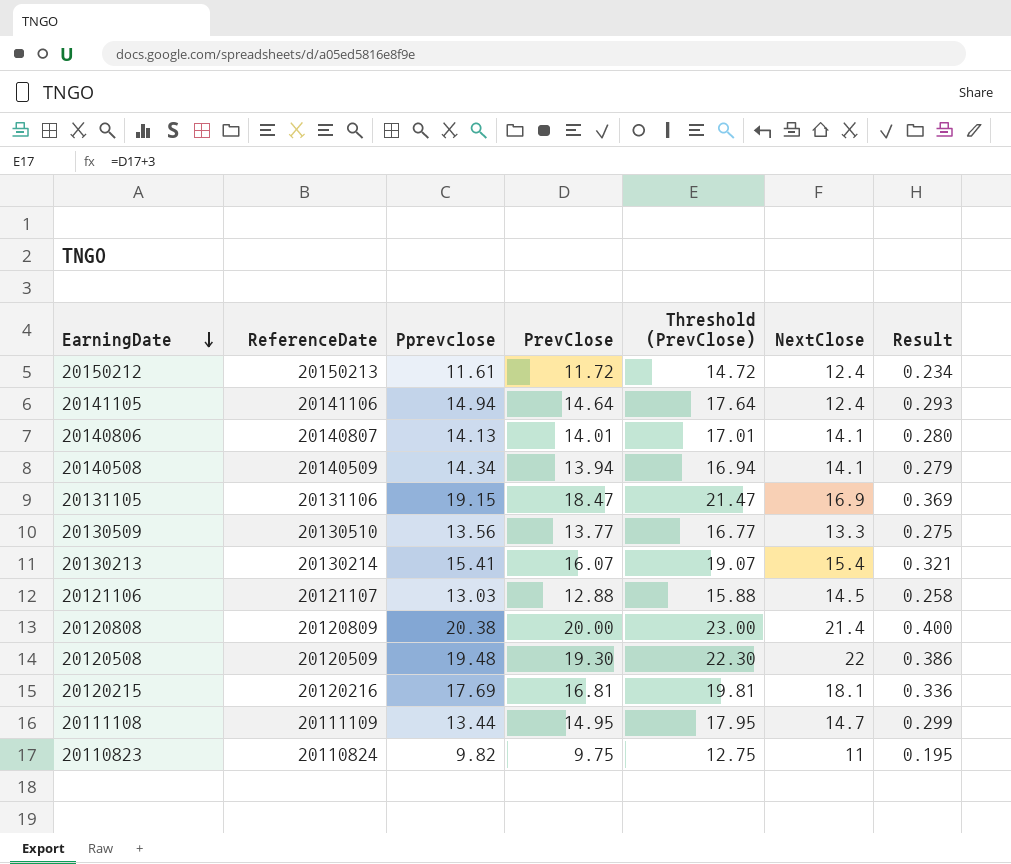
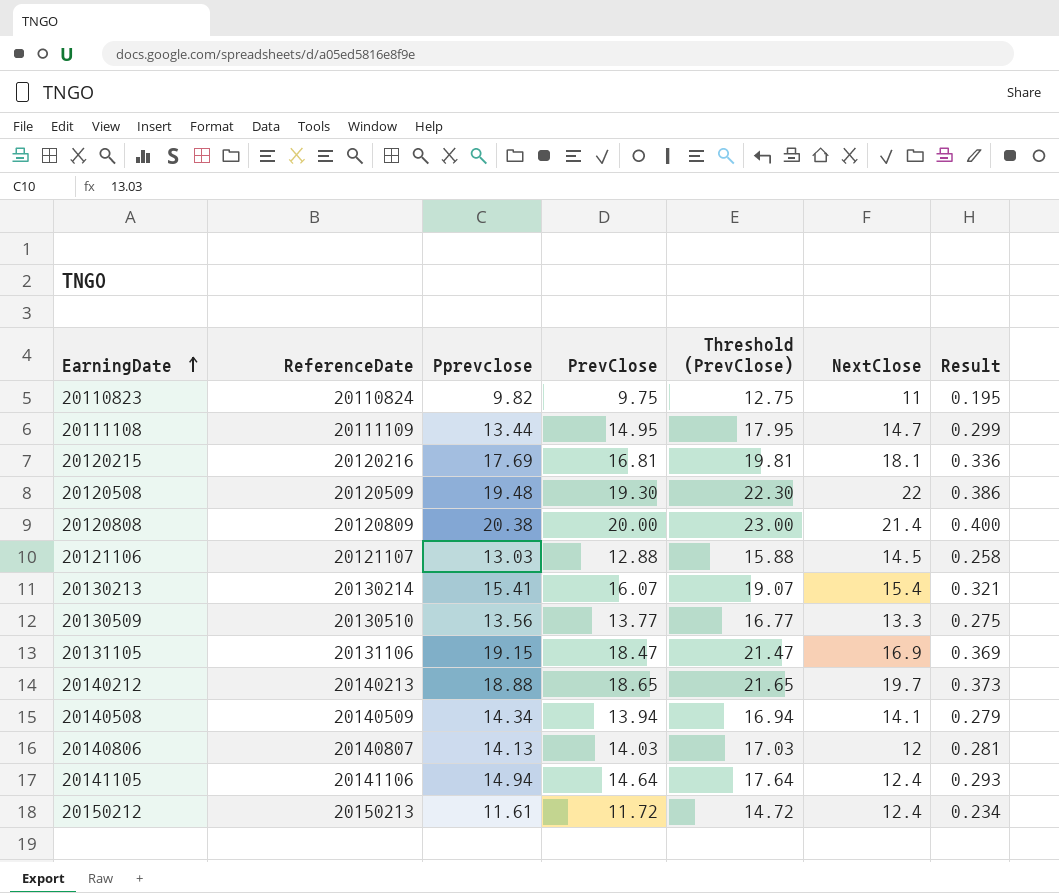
row order: EarningDate descending -> EarningDate ascending
row 20140212: none -> 20140213 | 18.88 | 18.65 | 21.65 | 19.7 | 0.373
20140806 | PrevClose: 14.01 -> 14.03
20140806 | Threshold (PrevClose): 17.01 -> 17.03
20140806 | NextClose: 14.1 -> 12
20140806 | Result: 0.280 -> 0.281

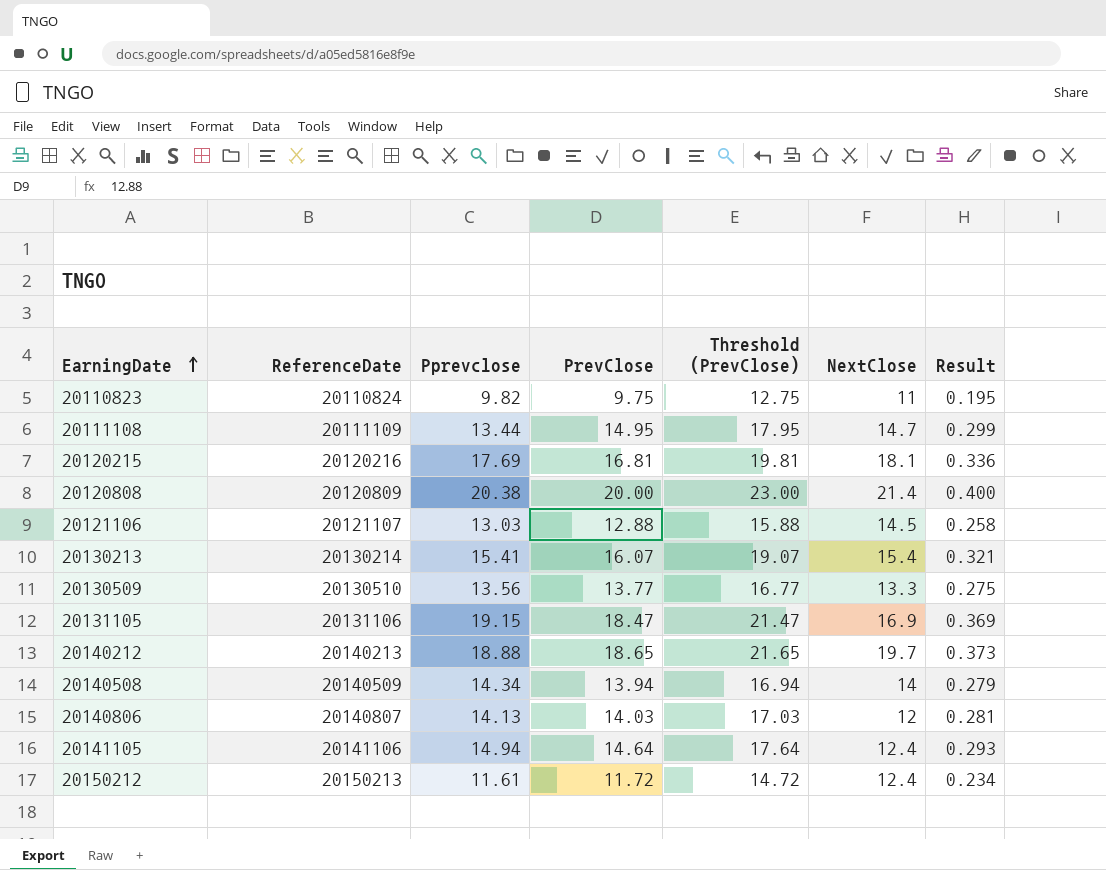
row 20120508: 20120509 | 19.48 | 19.30 | 22.30 | 22 | 0.386 -> none
20140508 | NextClose: 14.1 -> 14

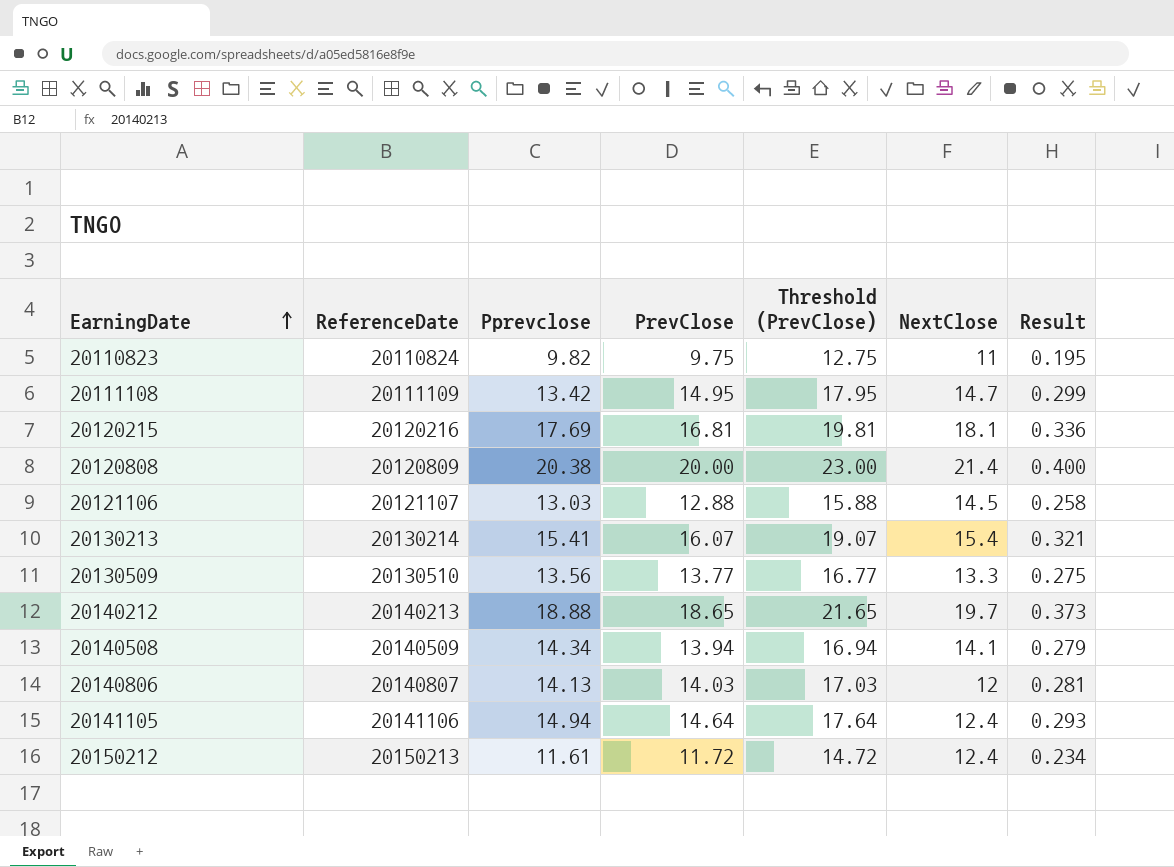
row 20131105: 20131106 | 19.15 | 18.47 | 21.47 | 16.9 | 0.369 -> none
20111108 | Pprevclose: 13.44 -> 13.42
20140508 | NextClose: 14 -> 14.1

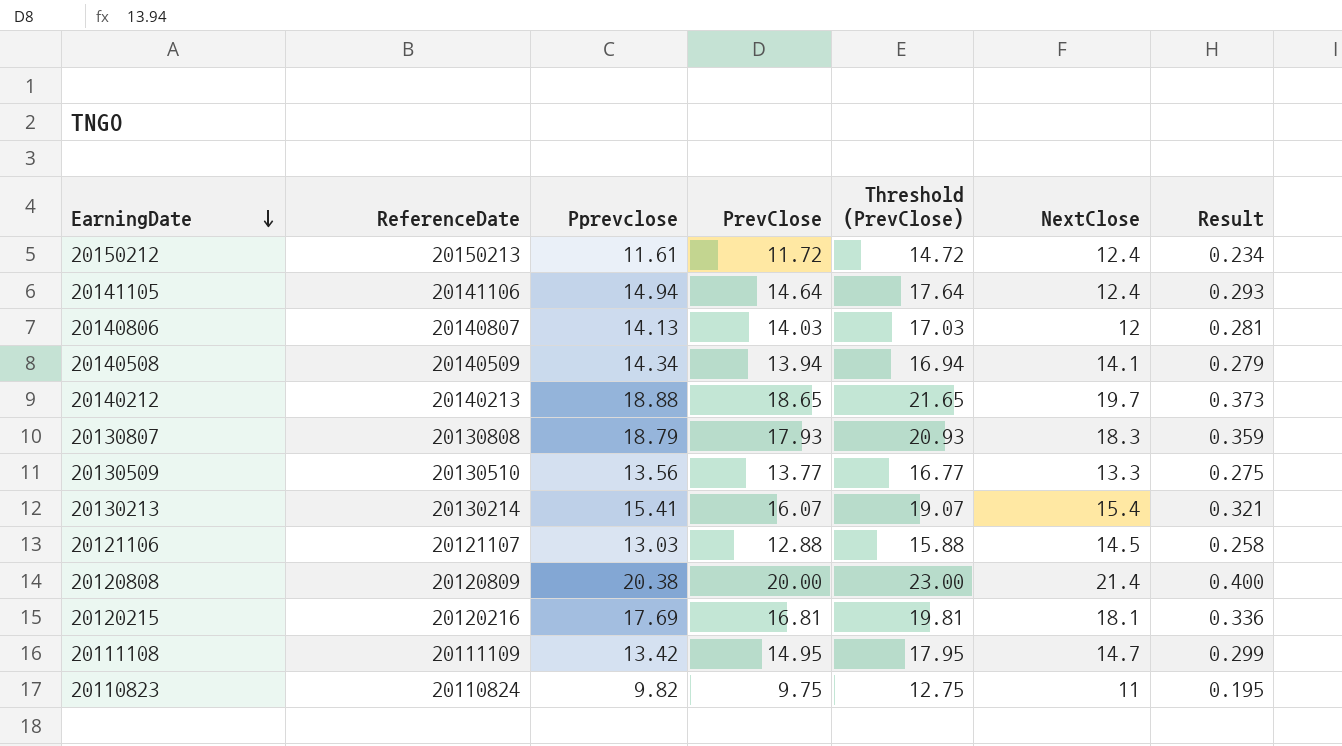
row order: EarningDate ascending -> EarningDate descending
row 20130807: none -> 20130808 | 18.79 | 17.93 | 20.93 | 18.3 | 0.359

